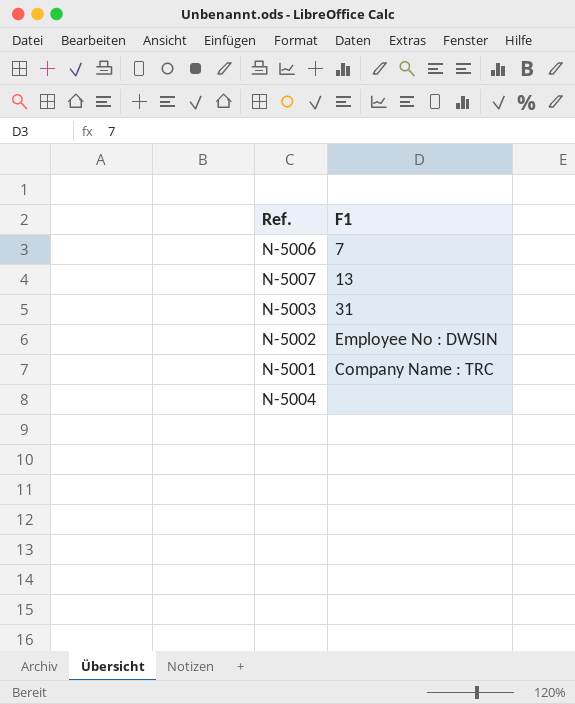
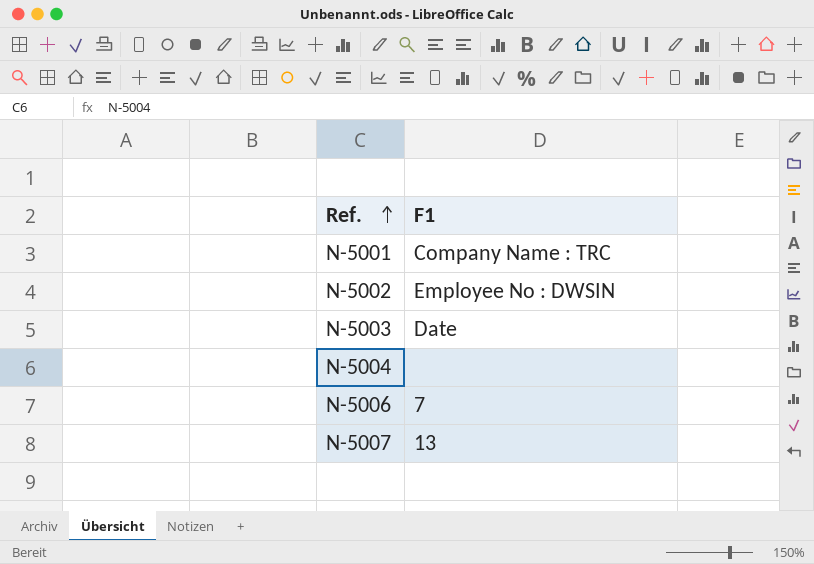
row order: none -> Ref. ascending
N-5003 | F1: 31 -> Date

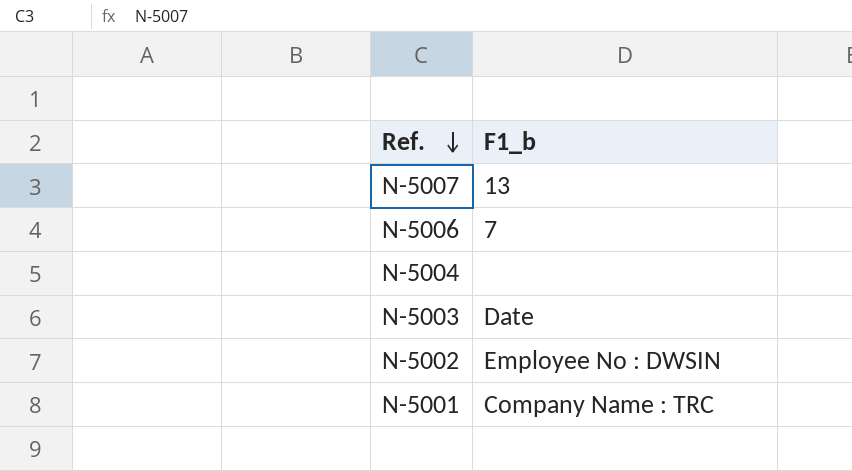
row order: Ref. ascending -> Ref. descending
column name: F1 -> F1_b

